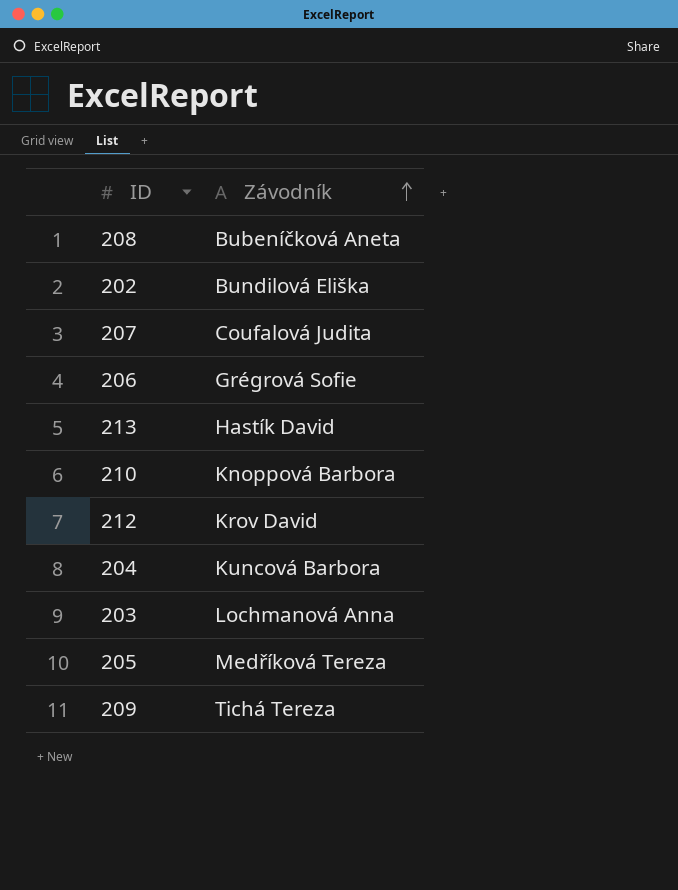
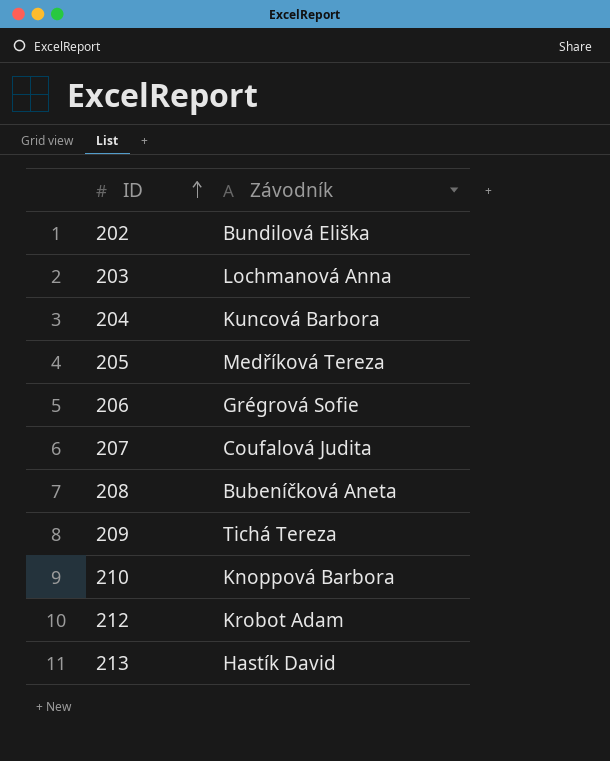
row order: Závodník ascending -> ID ascending
212 | Závodník: Krov David -> Krobot Adam

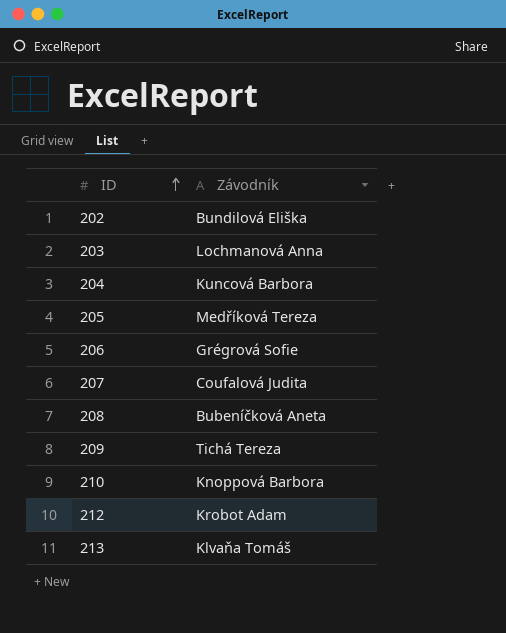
213 | Závodník: Hastík David -> Klvaňa Tomáš

